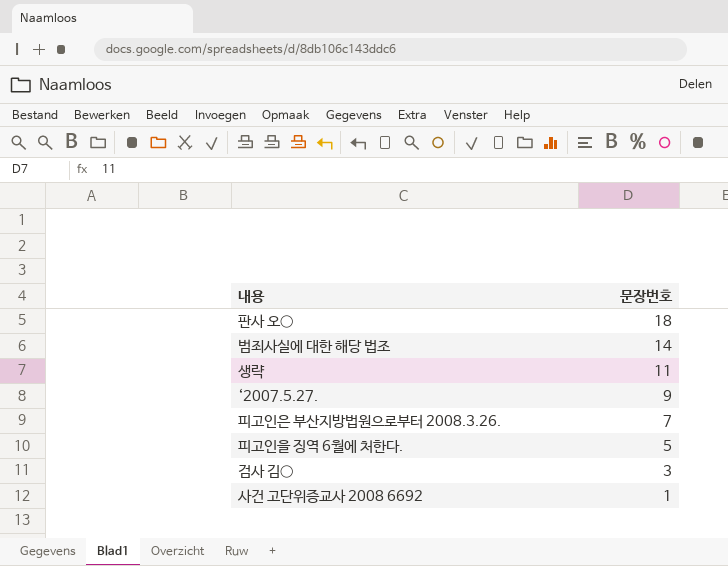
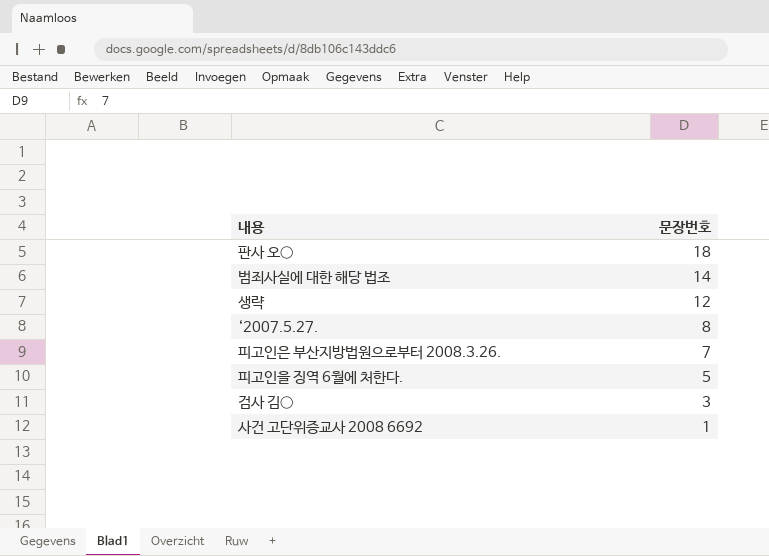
생략 | 문장번호: 11 -> 12
‘2007.5.27. | 문장번호: 9 -> 8

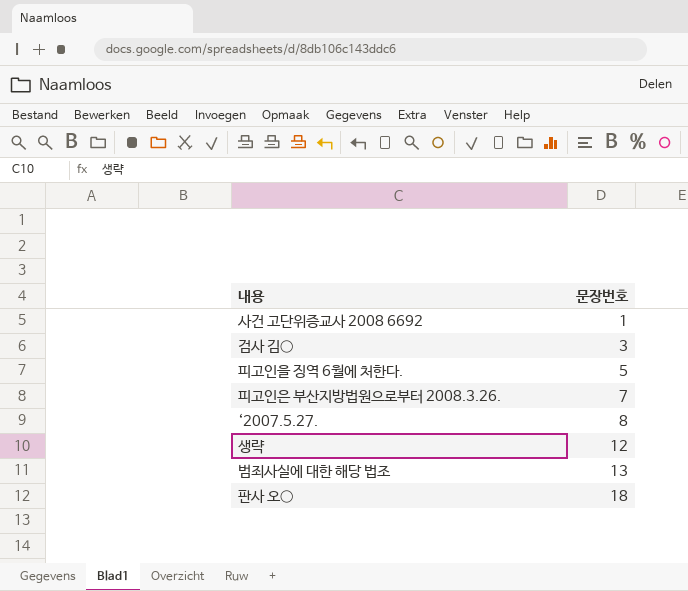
row order: 문장번호 descending -> 문장번호 ascending
범죄사실에 대한 해당 법조 | 문장번호: 14 -> 13

